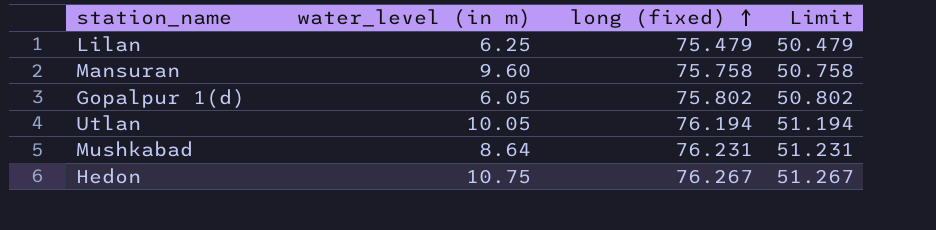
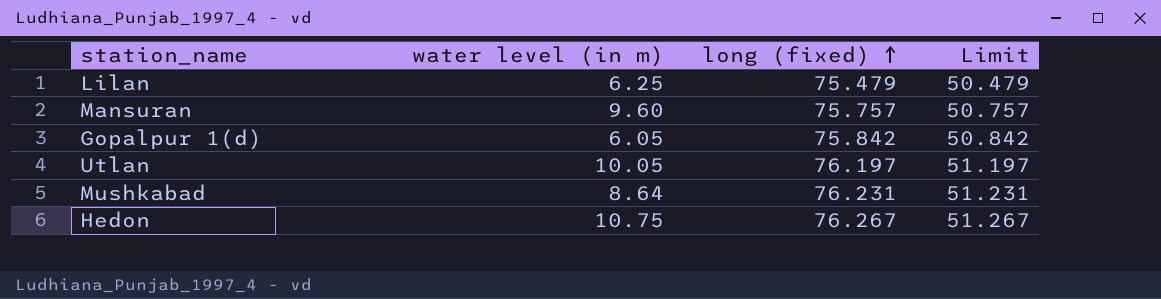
column name: water_level (in m) -> water level (in m)
Mansuran | long (fixed): 75.758 -> 75.757
Mansuran | Limit: 50.758 -> 50.757
Gopalpur 1(d) | long (fixed): 75.802 -> 75.842
Gopalpur 1(d) | Limit: 50.802 -> 50.842
Utlan | long (fixed): 76.194 -> 76.197
Utlan | Limit: 51.194 -> 51.197

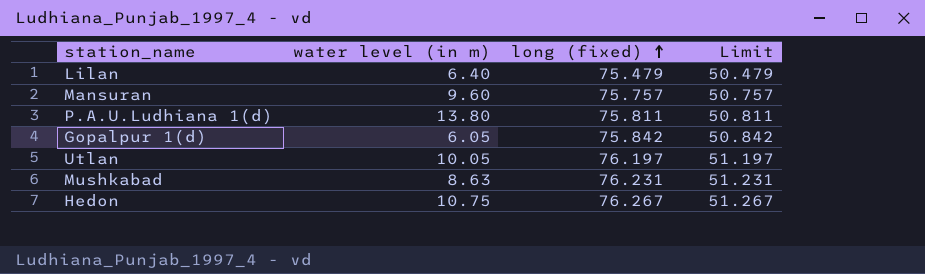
Lilan | water level (in m): 6.25 -> 6.40
row P.A.U.Ludhiana 1(d): none -> 13.80 | 75.811 | 50.811
Mushkabad | water level (in m): 8.64 -> 8.63

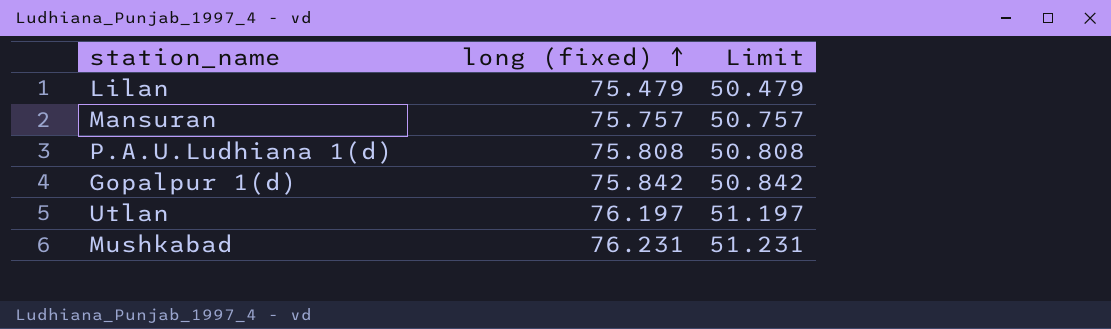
column water level (in m) | position: 2 -> none
row Hedon: 10.75 | 76.267 | 51.267 -> none
P.A.U.Ludhiana 1(d) | long (fixed): 75.811 -> 75.808
P.A.U.Ludhiana 1(d) | Limit: 50.811 -> 50.808

